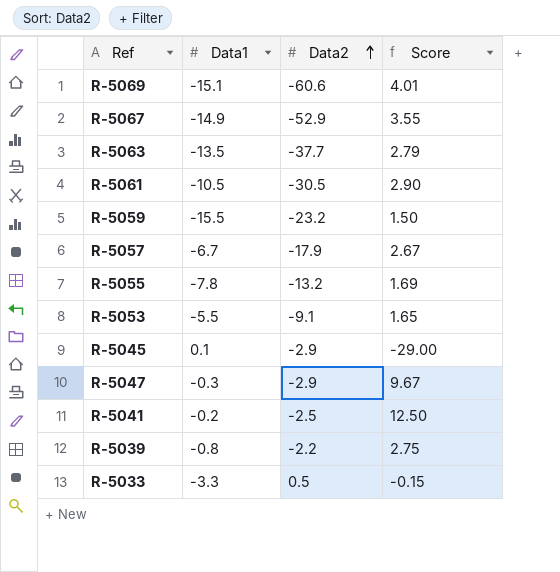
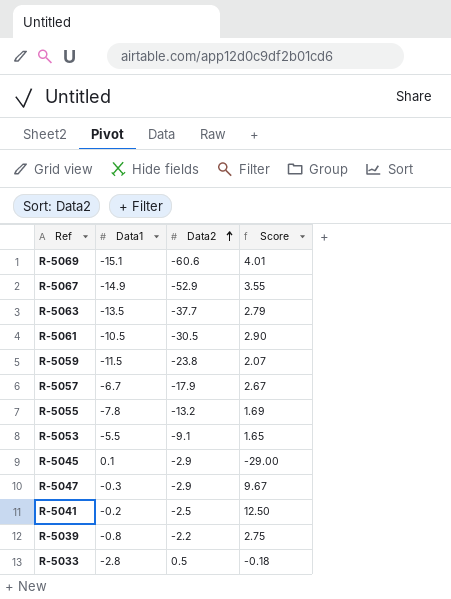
R-5059 | Data1: -15.5 -> -11.5
R-5059 | Data2: -23.2 -> -23.8
R-5059 | Score: 1.50 -> 2.07
R-5033 | Data1: -3.3 -> -2.8
R-5033 | Score: -0.15 -> -0.18

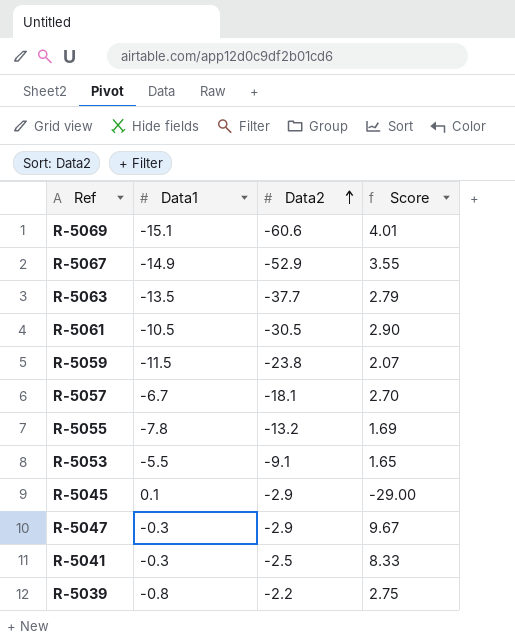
row R-5033: -2.8 | 0.5 | -0.18 -> none
R-5057 | Data2: -17.9 -> -18.1
R-5057 | Score: 2.67 -> 2.70
R-5041 | Data1: -0.2 -> -0.3
R-5041 | Score: 12.50 -> 8.33

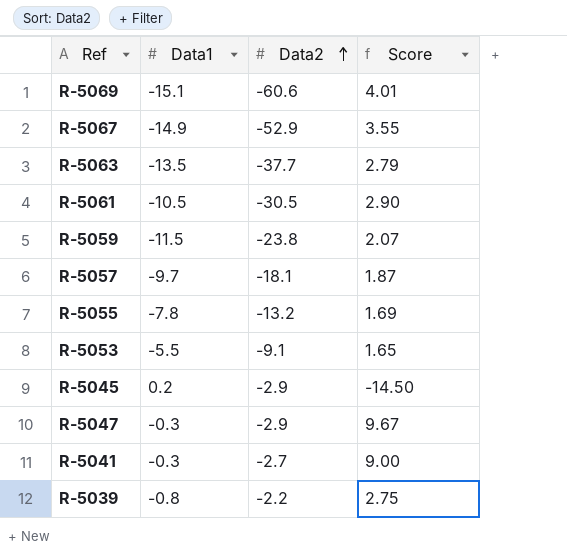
R-5057 | Data1: -6.7 -> -9.7
R-5057 | Score: 2.70 -> 1.87
R-5045 | Data1: 0.1 -> 0.2
R-5045 | Score: -29.00 -> -14.50
R-5041 | Data2: -2.5 -> -2.7
R-5041 | Score: 8.33 -> 9.00

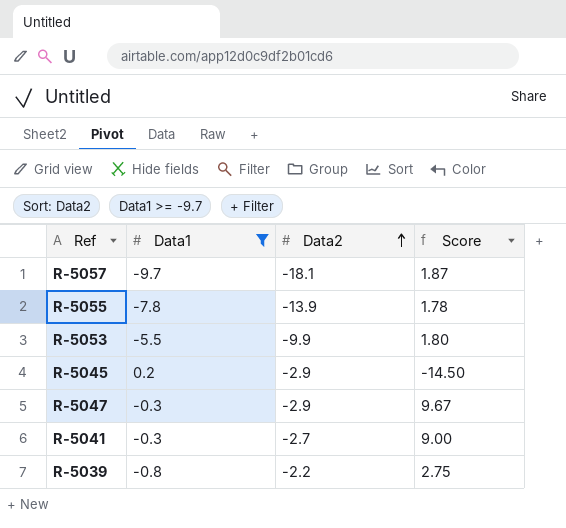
filter: none -> Data1 >= -9.7
R-5055 | Data2: -13.2 -> -13.9
R-5055 | Score: 1.69 -> 1.78
R-5053 | Data2: -9.1 -> -9.9
R-5053 | Score: 1.65 -> 1.80

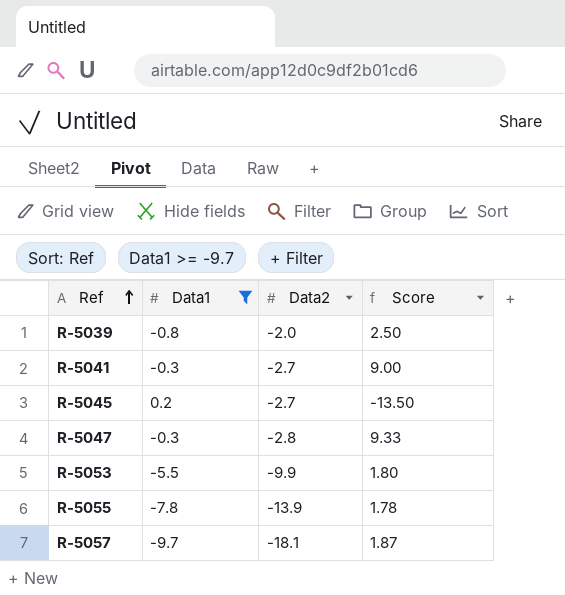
row order: Data2 ascending -> Ref ascending
R-5039 | Data2: -2.2 -> -2.0
R-5039 | Score: 2.75 -> 2.50
R-5045 | Data2: -2.9 -> -2.7
R-5045 | Score: -14.50 -> -13.50
R-5047 | Data2: -2.9 -> -2.8
R-5047 | Score: 9.67 -> 9.33

